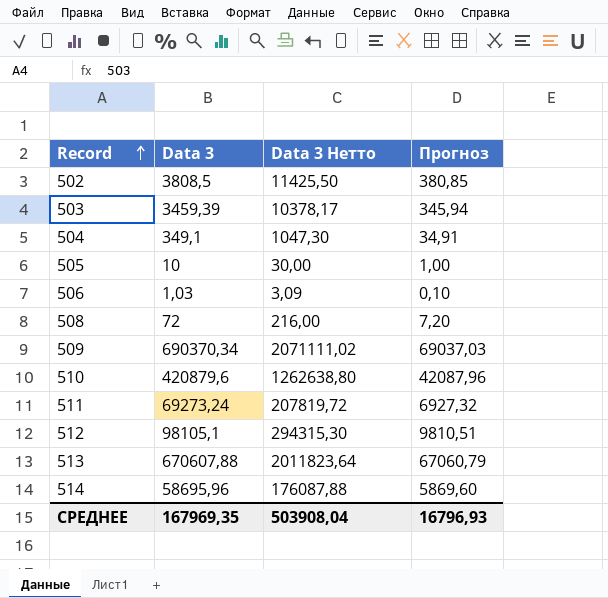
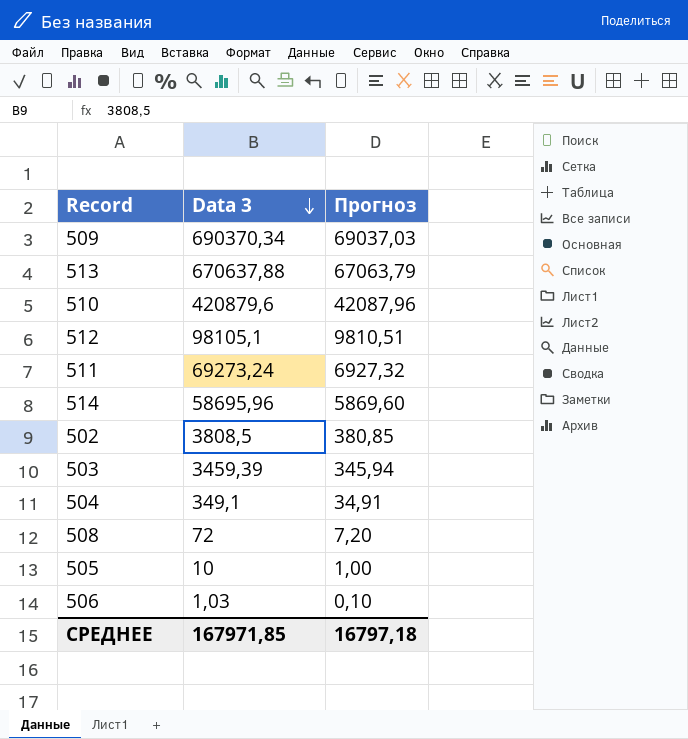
row order: Record ascending -> Data 3 descending
column Data 3 Нетто | formula: [Data 3] * 3 -> none
513 | Data 3: 670607,88 -> 670637,88
513 | Прогноз: 67060,79 -> 67063,79
СРЕДНЕЕ | Data 3: 167969,35 -> 167971,85
СРЕДНЕЕ | Прогноз: 16796,93 -> 16797,18

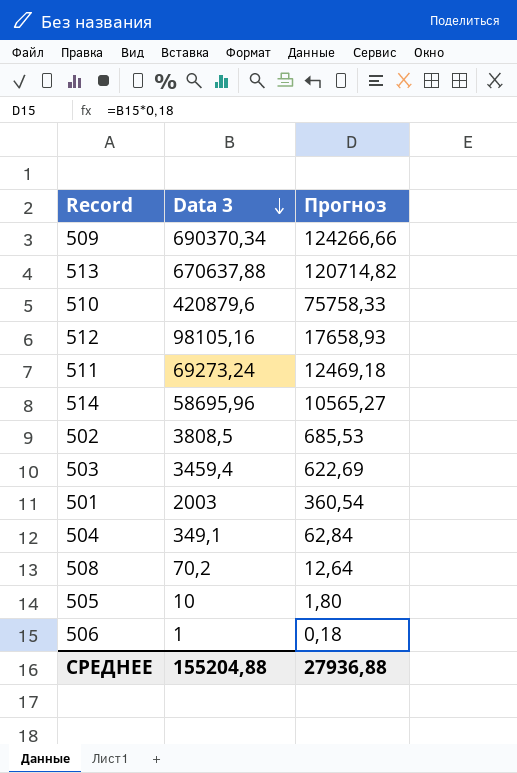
column Прогноз | formula: [Data 3] * 0,1 -> [Data 3] * 0,18
512 | Data 3: 98105,1 -> 98105,16
503 | Data 3: 3459,39 -> 3459,4
row 501: none -> 2003 | 360,54
508 | Data 3: 72 -> 70,2
506 | Data 3: 1,03 -> 1
СРЕДНЕЕ | Data 3: 167971,85 -> 155204,88
СРЕДНЕЕ | Прогноз: 16797,18 -> 27936,88

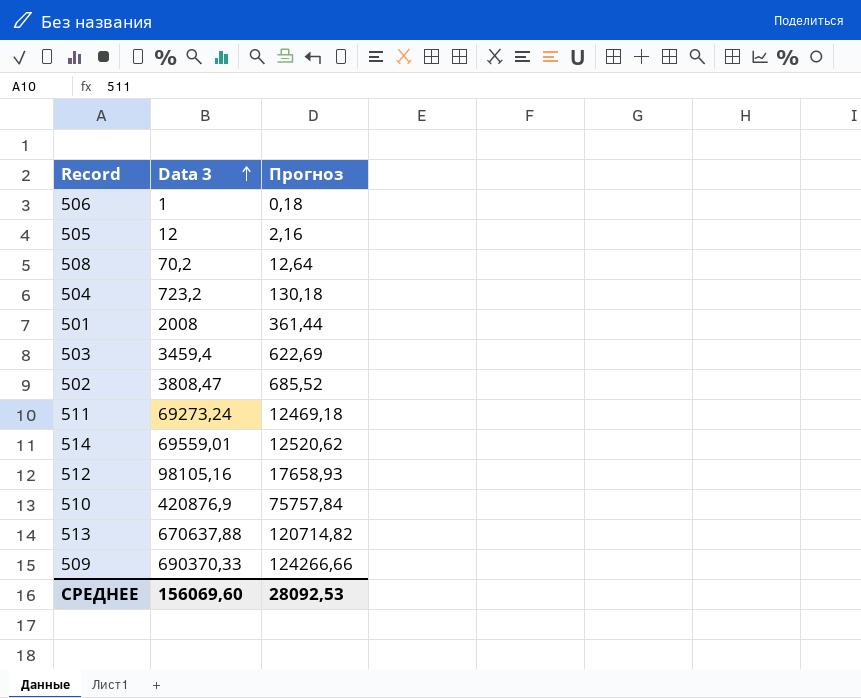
row order: Data 3 descending -> Data 3 ascending
505 | Data 3: 10 -> 12
505 | Прогноз: 1,80 -> 2,16
504 | Data 3: 349,1 -> 723,2
504 | Прогноз: 62,84 -> 130,18
501 | Data 3: 2003 -> 2008
501 | Прогноз: 360,54 -> 361,44
502 | Data 3: 3808,5 -> 3808,47
502 | Прогноз: 685,53 -> 685,52
514 | Data 3: 58695,96 -> 69559,01
514 | Прогноз: 10565,27 -> 12520,62
510 | Data 3: 420879,6 -> 420876,9
510 | Прогноз: 75758,33 -> 75757,84
509 | Data 3: 690370,34 -> 690370,33
СРЕДНЕЕ | Data 3: 155204,88 -> 156069,60
СРЕДНЕЕ | Прогноз: 27936,88 -> 28092,53

